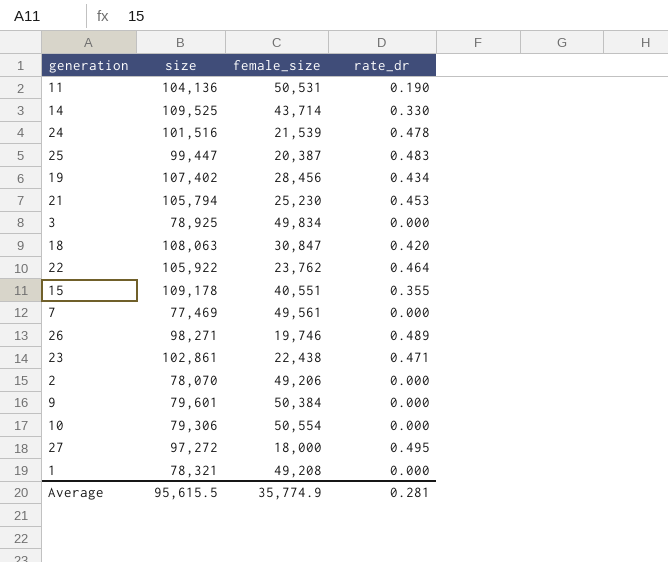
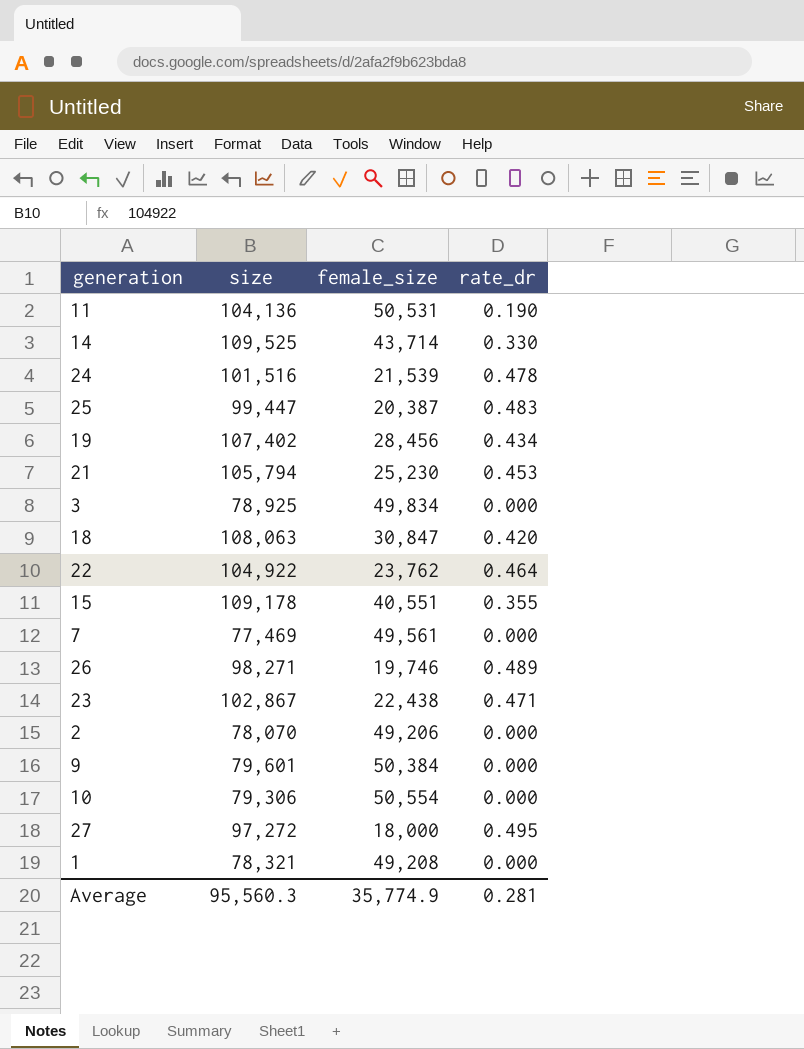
22 | size: 105,922 -> 104,922
23 | size: 102,861 -> 102,867
Average | size: 95,615.5 -> 95,560.3

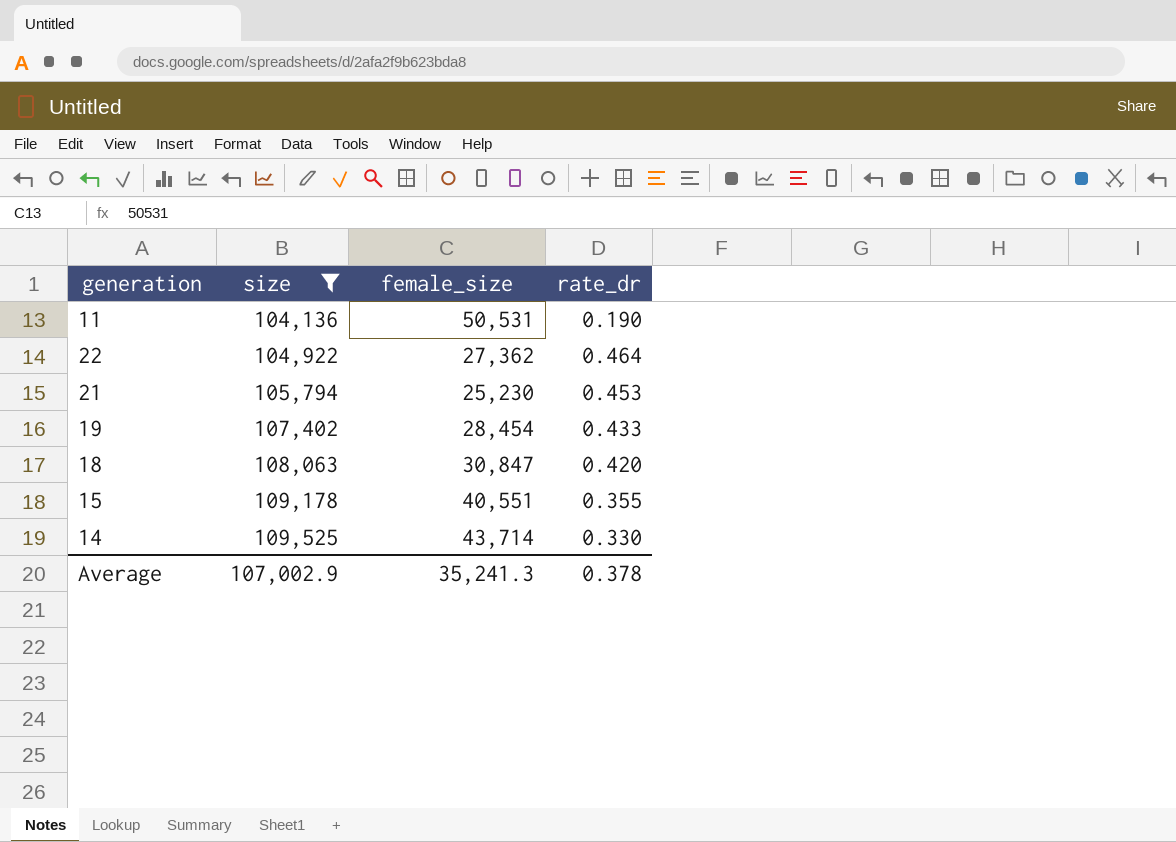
filter: none -> size >= 104,136
row order: none -> size ascending
22 | female_size: 23,762 -> 27,362
19 | female_size: 28,456 -> 28,454
19 | rate_dr: 0.434 -> 0.433
Average | size: 95,560.3 -> 107,002.9
Average | female_size: 35,774.9 -> 35,241.3
Average | rate_dr: 0.281 -> 0.378

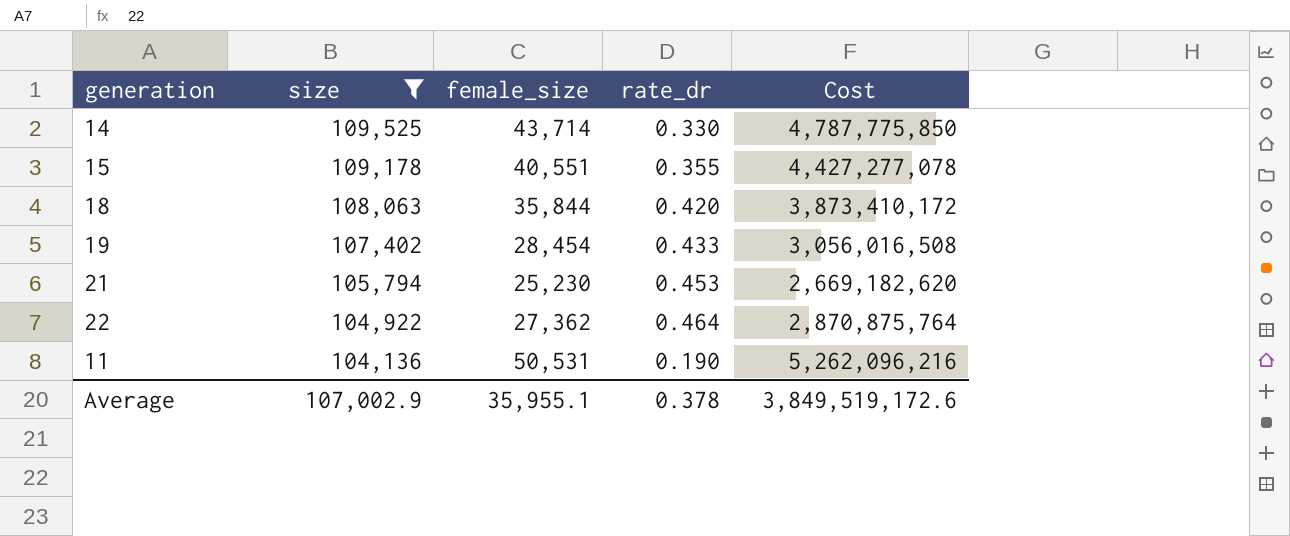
row order: size ascending -> size descending
column Cost | formula: none -> [size] * [female_size]
18 | female_size: 30,847 -> 35,844
Average | female_size: 35,241.3 -> 35,955.1

